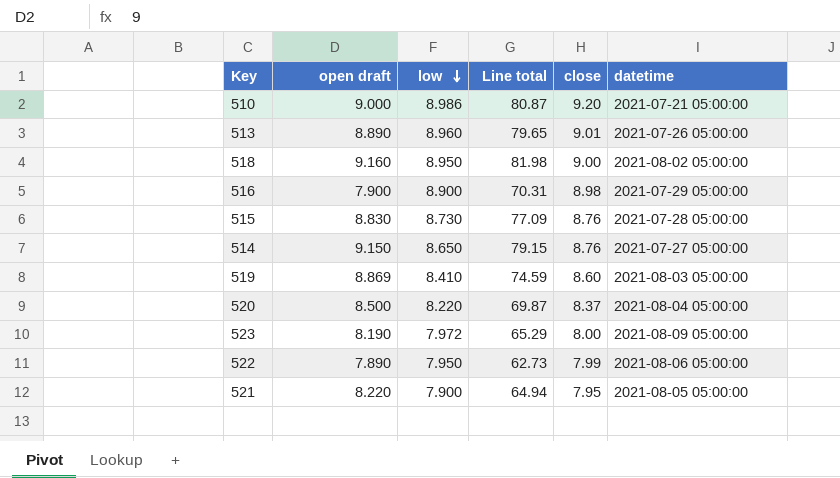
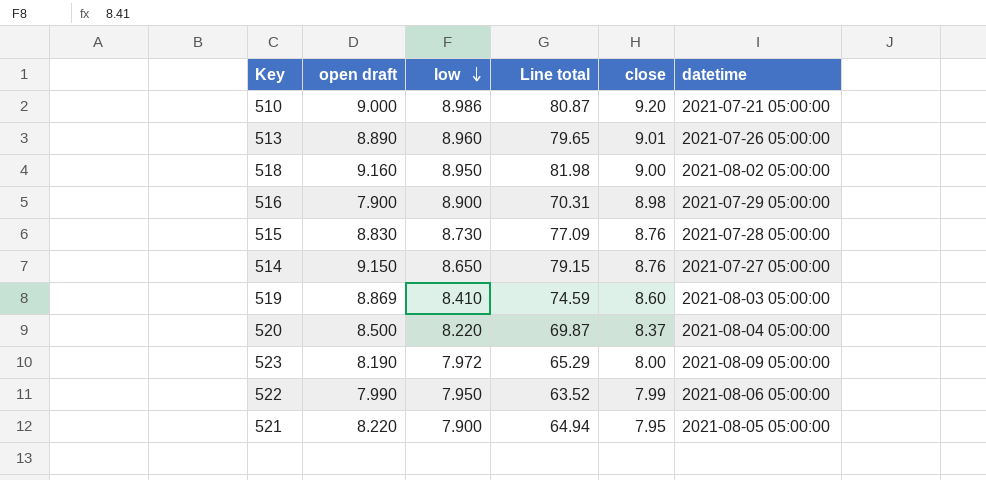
522 | open draft: 7.890 -> 7.990
522 | Line total: 62.73 -> 63.52

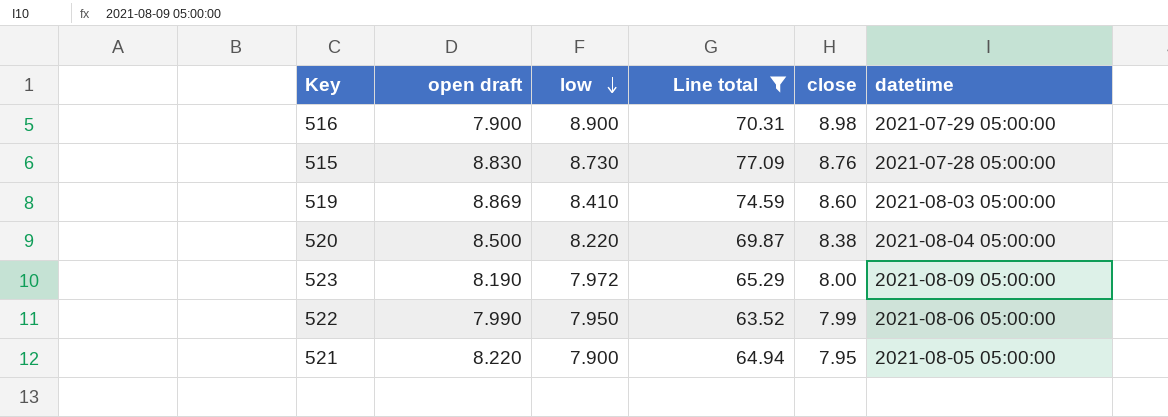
filter: none -> Line total <= 77.09
520 | close: 8.37 -> 8.38

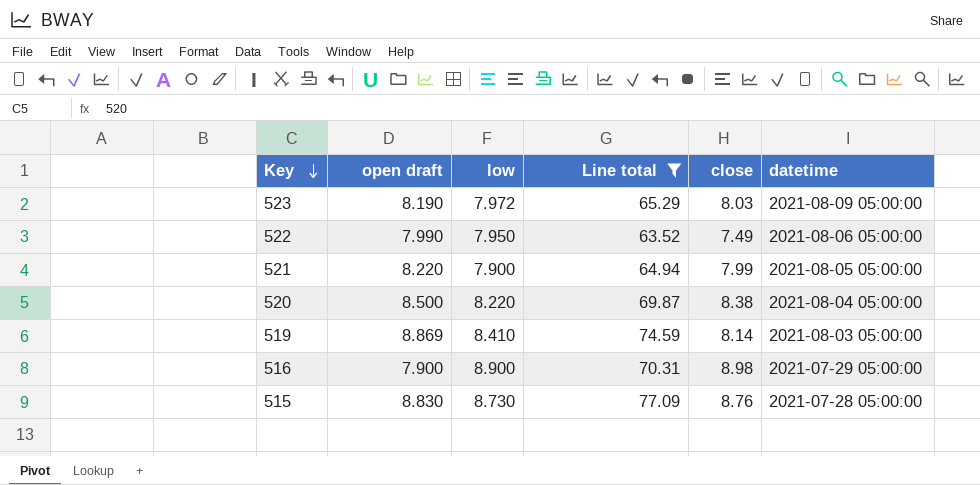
row order: low descending -> Key descending
523 | close: 8.00 -> 8.03
522 | close: 7.99 -> 7.49
521 | close: 7.95 -> 7.99
519 | close: 8.60 -> 8.14

